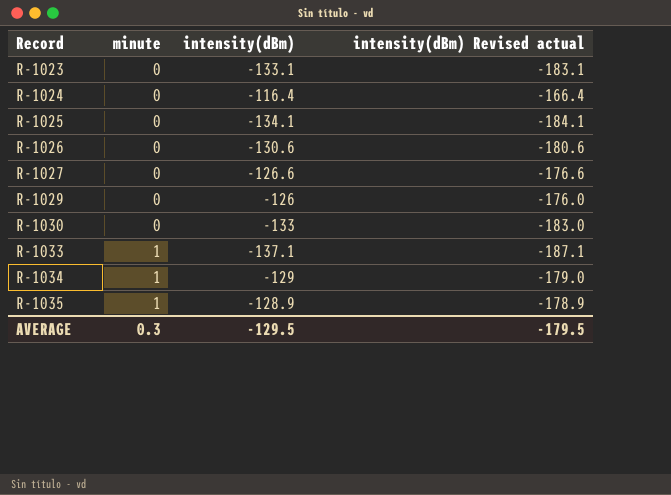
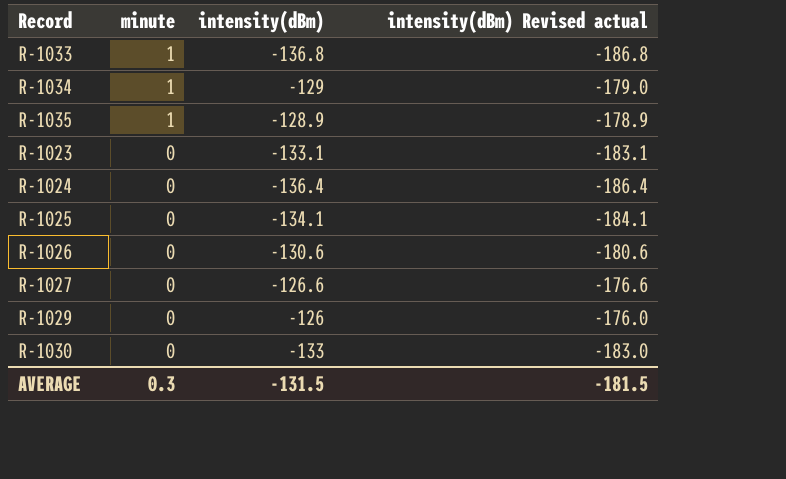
row order: Record ascending -> minute descending
R-1033 | intensity(dBm): -137.1 -> -136.8
R-1033 | intensity(dBm) Revised actual: -187.1 -> -186.8
R-1024 | intensity(dBm): -116.4 -> -136.4
R-1024 | intensity(dBm) Revised actual: -166.4 -> -186.4
AVERAGE | intensity(dBm): -129.5 -> -131.5
AVERAGE | intensity(dBm) Revised actual: -179.5 -> -181.5

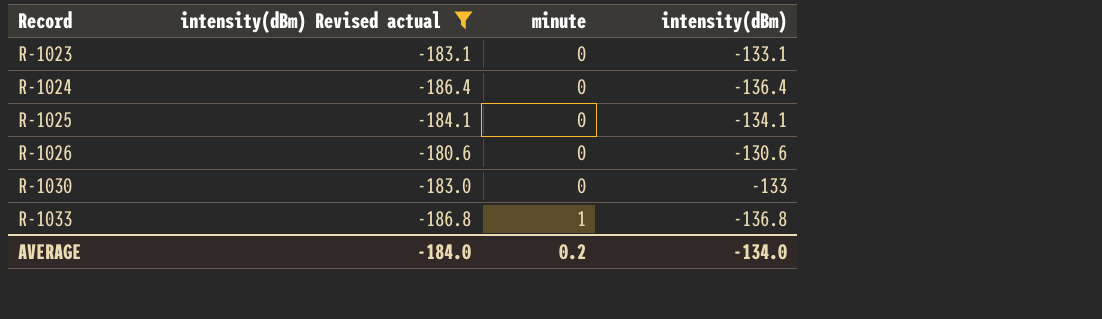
filter: none -> intensity(dBm) Revised actual <= -180.6
row order: minute descending -> Record ascending
column intensity(dBm) Revised actual | position: 4 -> 2
AVERAGE | intensity(dBm) Revised actual: -181.5 -> -184.0
AVERAGE | minute: 0.3 -> 0.2
AVERAGE | intensity(dBm): -131.5 -> -134.0

